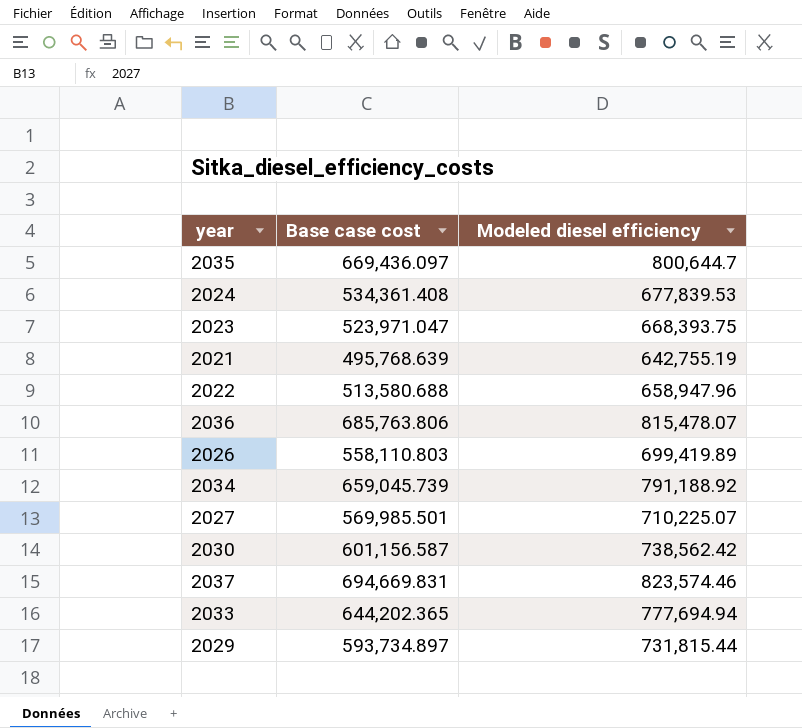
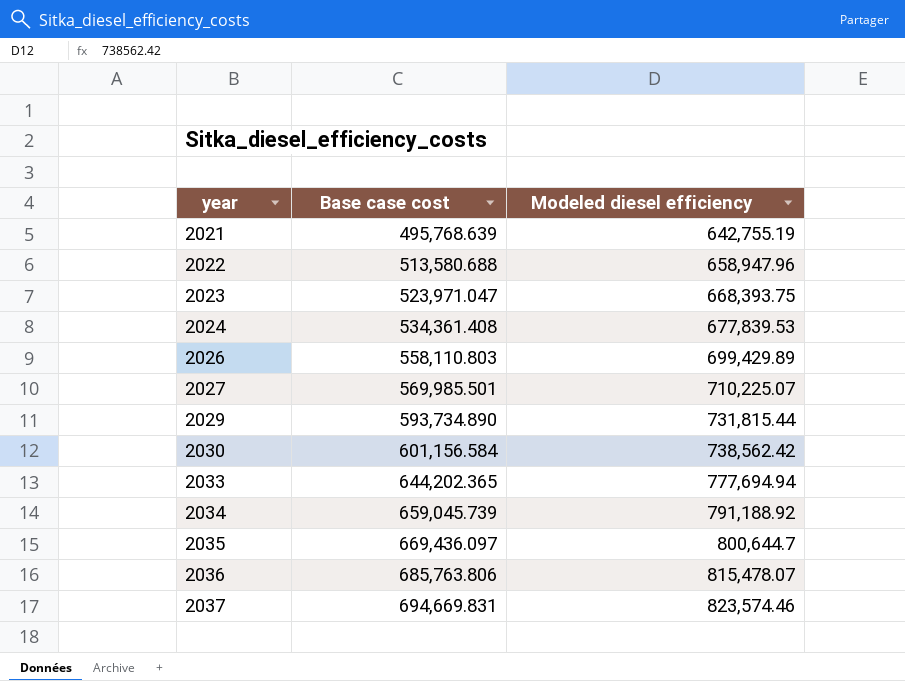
row order: none -> year ascending
2026 | Modeled diesel efficiency: 699,419.89 -> 699,429.89
2029 | Base case cost: 593,734.897 -> 593,734.890
2030 | Base case cost: 601,156.587 -> 601,156.584

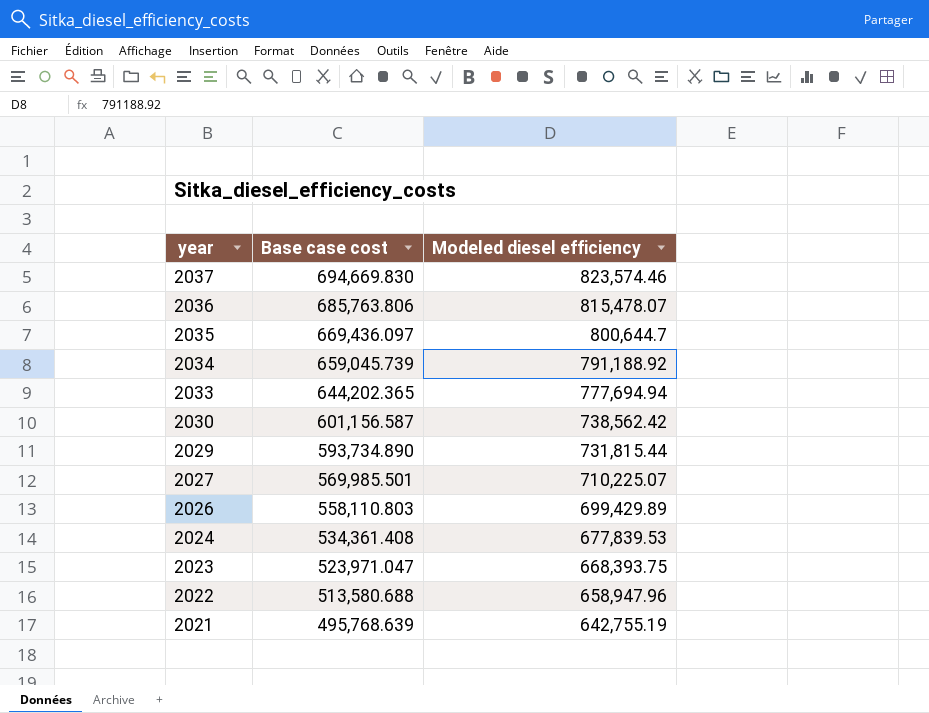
row order: year ascending -> year descending
2037 | Base case cost: 694,669.831 -> 694,669.830
2030 | Base case cost: 601,156.584 -> 601,156.587

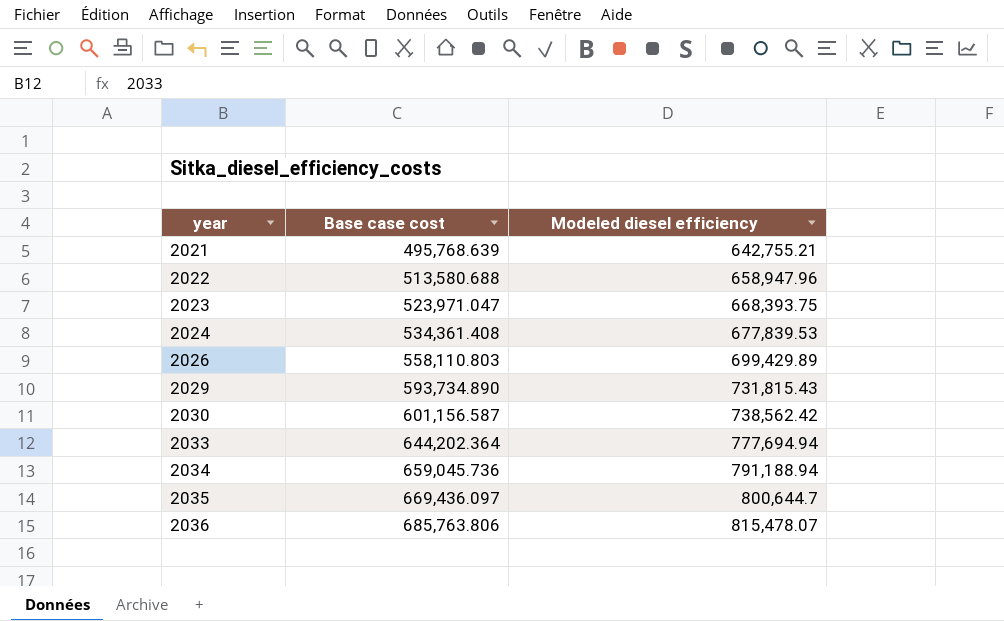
row order: year descending -> year ascending
row 2037: 694,669.830 | 823,574.46 -> none
row 2027: 569,985.501 | 710,225.07 -> none
2021 | Modeled diesel efficiency: 642,755.19 -> 642,755.21
2029 | Modeled diesel efficiency: 731,815.44 -> 731,815.43
2033 | Base case cost: 644,202.365 -> 644,202.364
2034 | Base case cost: 659,045.739 -> 659,045.736
2034 | Modeled diesel efficiency: 791,188.92 -> 791,188.94

